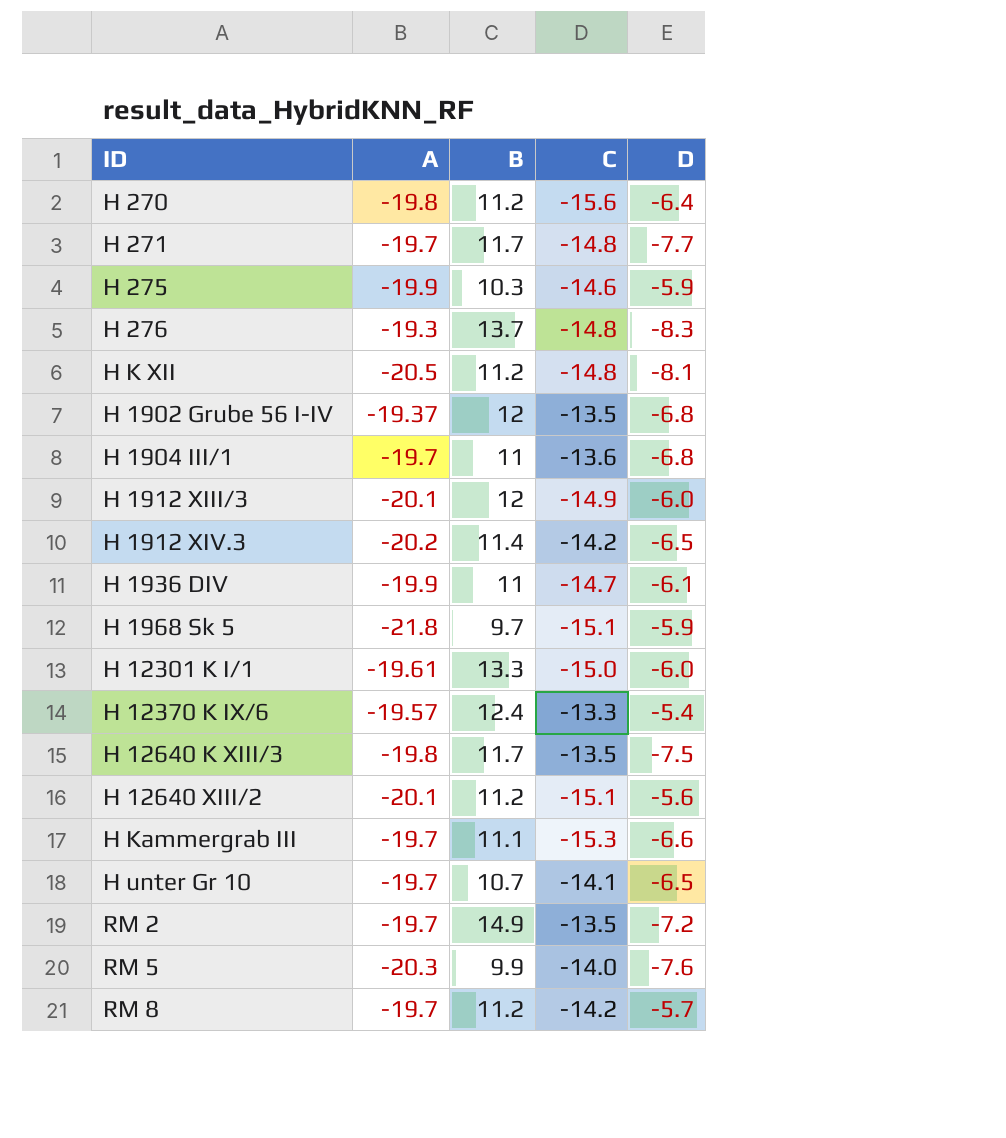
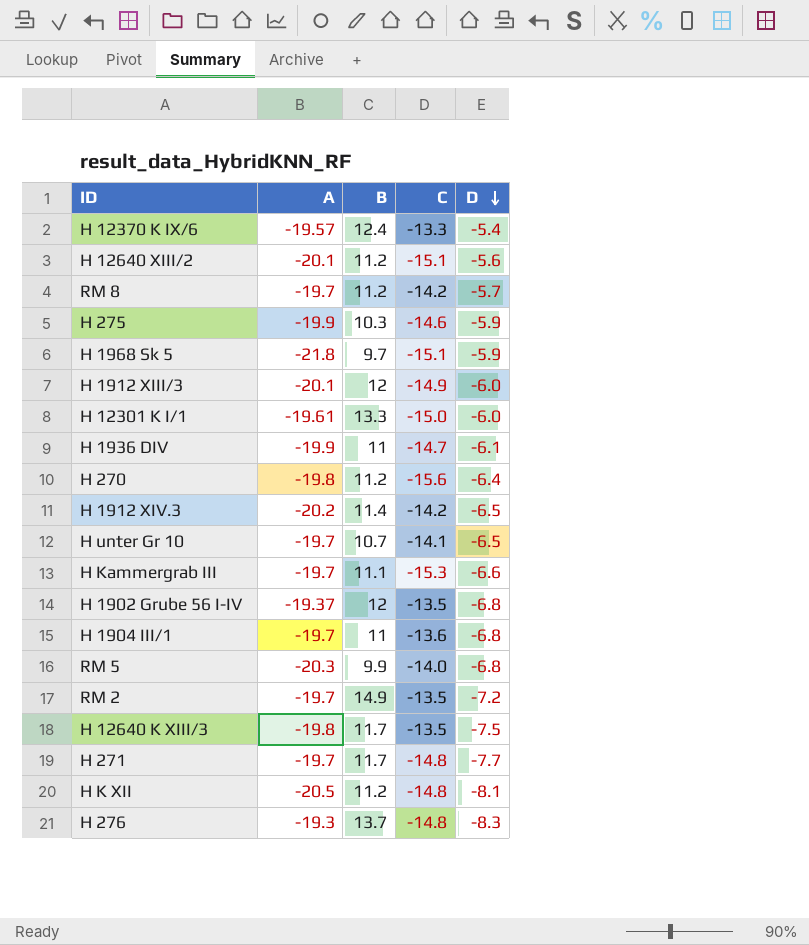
row order: none -> D descending
RM 5 | D: -7.6 -> -6.8

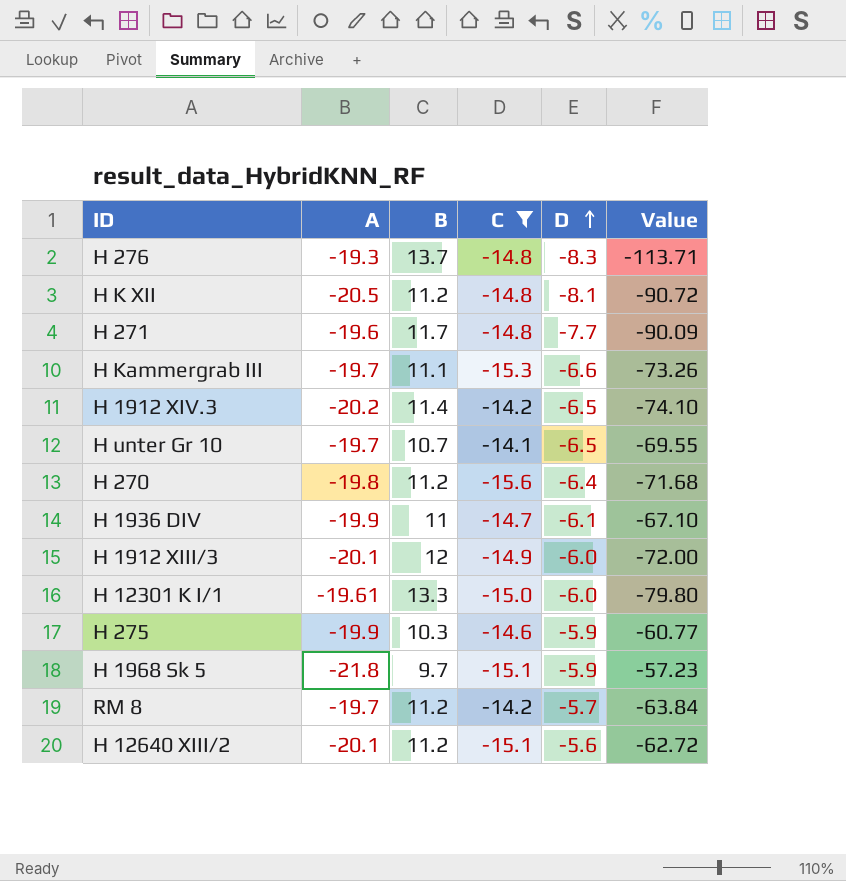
filter: none -> C <= -14.1
row order: D descending -> D ascending
column Value | formula: none -> [B] * [D]
H 271 | A: -19.7 -> -19.6

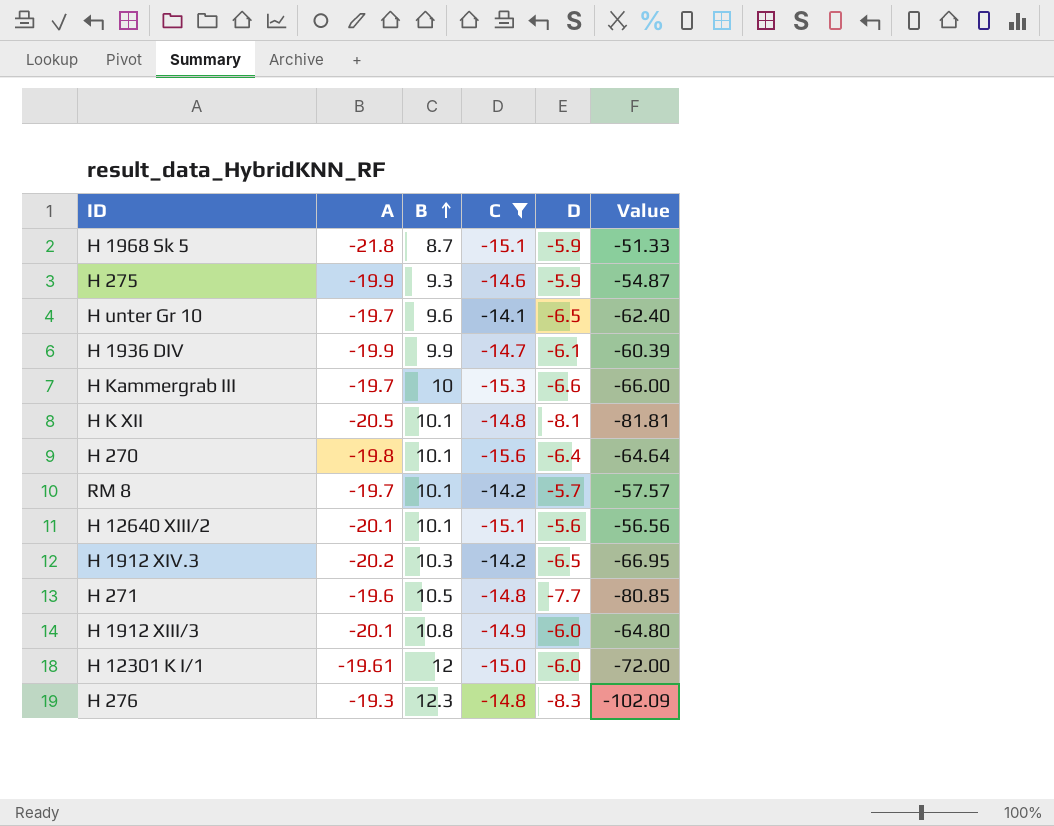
row order: D ascending -> B ascending
H 1968 Sk 5 | B: 9.7 -> 8.7
H 1968 Sk 5 | Value: -57.23 -> -51.33
H 275 | B: 10.3 -> 9.3
H 275 | Value: -60.77 -> -54.87
H unter Gr 10 | B: 10.7 -> 9.6
H unter Gr 10 | Value: -69.55 -> -62.40
H 1936 DIV | B: 11 -> 9.9
H 1936 DIV | Value: -67.10 -> -60.39
H Kammergrab III | B: 11.1 -> 10
H Kammergrab III | Value: -73.26 -> -66.00
H K XII | B: 11.2 -> 10.1
H K XII | Value: -90.72 -> -81.81
H 270 | B: 11.2 -> 10.1
H 270 | Value: -71.68 -> -64.64
RM 8 | B: 11.2 -> 10.1
RM 8 | Value: -63.84 -> -57.57
H 12640 XIII/2 | B: 11.2 -> 10.1
H 12640 XIII/2 | Value: -62.72 -> -56.56
H 1912 XIV.3 | B: 11.4 -> 10.3
H 1912 XIV.3 | Value: -74.10 -> -66.95
H 271 | B: 11.7 -> 10.5
H 271 | Value: -90.09 -> -80.85
H 1912 XIII/3 | B: 12 -> 10.8
H 1912 XIII/3 | Value: -72.00 -> -64.80
H 12301 K I/1 | B: 13.3 -> 12
H 12301 K I/1 | Value: -79.80 -> -72.00
H 276 | B: 13.7 -> 12.3
H 276 | Value: -113.71 -> -102.09

